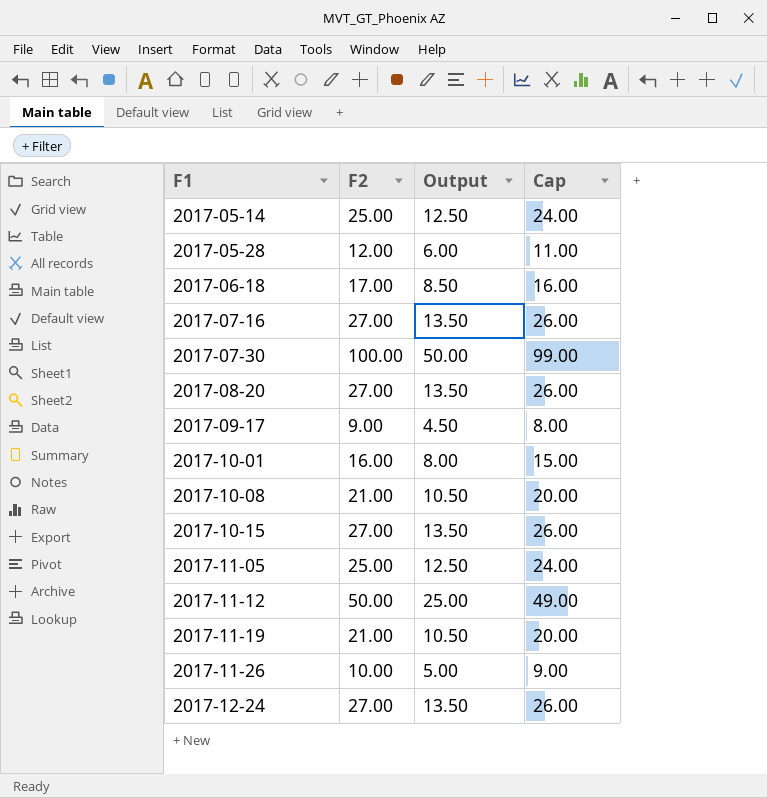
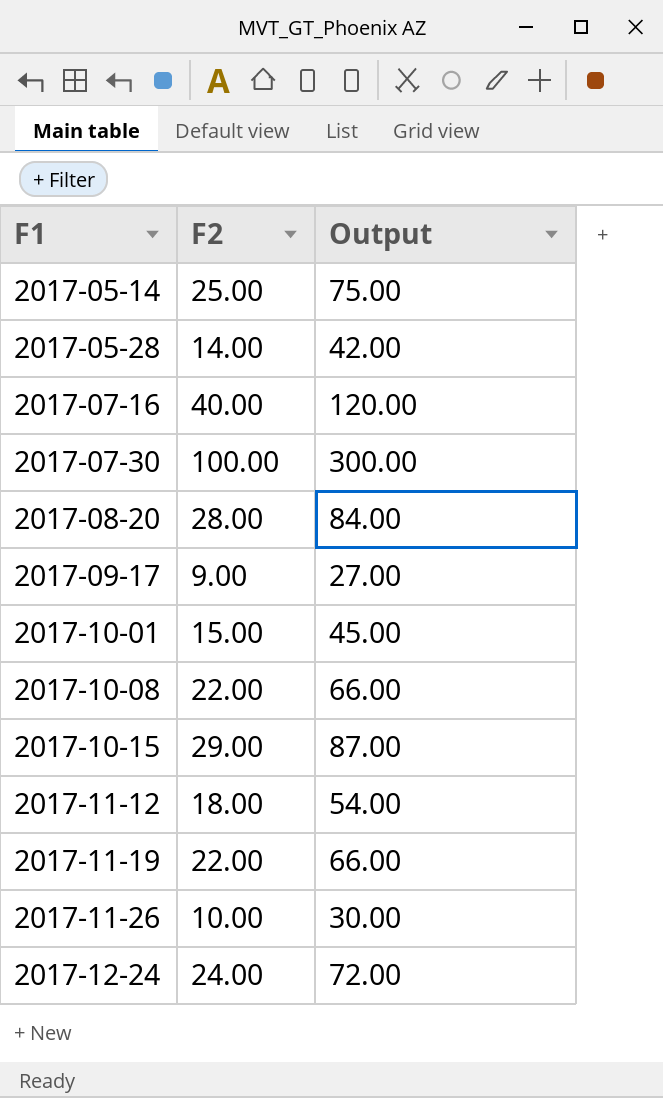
column Cap | formula: [F2] - 1 -> none
column Output | formula: [F2] * 0.5 -> [F2] * 3
row 2017-06-18: 17.00 | 8.50 | 16.00 -> none
row 2017-11-05: 25.00 | 12.50 | 24.00 -> none
2017-05-28 | F2: 12.00 -> 14.00
2017-07-16 | F2: 27.00 -> 40.00
2017-08-20 | F2: 27.00 -> 28.00
2017-10-01 | F2: 16.00 -> 15.00
2017-10-08 | F2: 21.00 -> 22.00
2017-10-15 | F2: 27.00 -> 29.00
2017-11-12 | F2: 50.00 -> 18.00
2017-11-19 | F2: 21.00 -> 22.00
2017-12-24 | F2: 27.00 -> 24.00

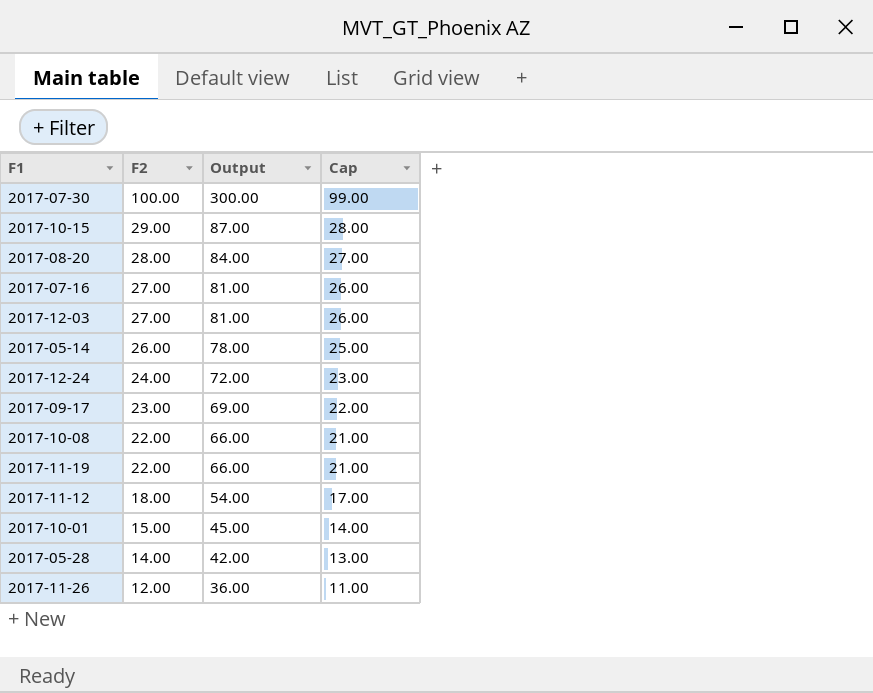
row order: F1 ascending -> F2 descending
column Cap | formula: none -> [F2] - 1
2017-07-16 | F2: 40.00 -> 27.00
2017-07-16 | Output: 120.00 -> 81.00
row 2017-12-03: none -> 27.00 | 81.00 | 26.00
2017-05-14 | F2: 25.00 -> 26.00
2017-05-14 | Output: 75.00 -> 78.00
2017-09-17 | F2: 9.00 -> 23.00
2017-09-17 | Output: 27.00 -> 69.00
2017-11-26 | F2: 10.00 -> 12.00
2017-11-26 | Output: 30.00 -> 36.00

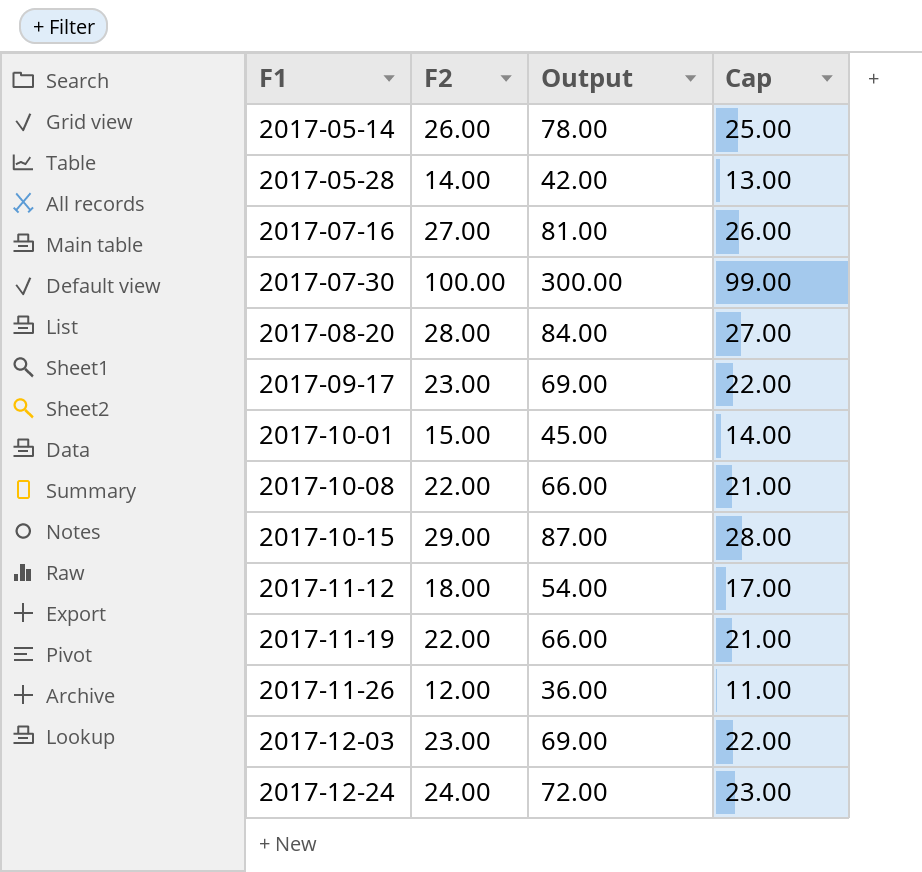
row order: F2 descending -> F1 ascending
2017-12-03 | F2: 27.00 -> 23.00
2017-12-03 | Output: 81.00 -> 69.00
2017-12-03 | Cap: 26.00 -> 22.00

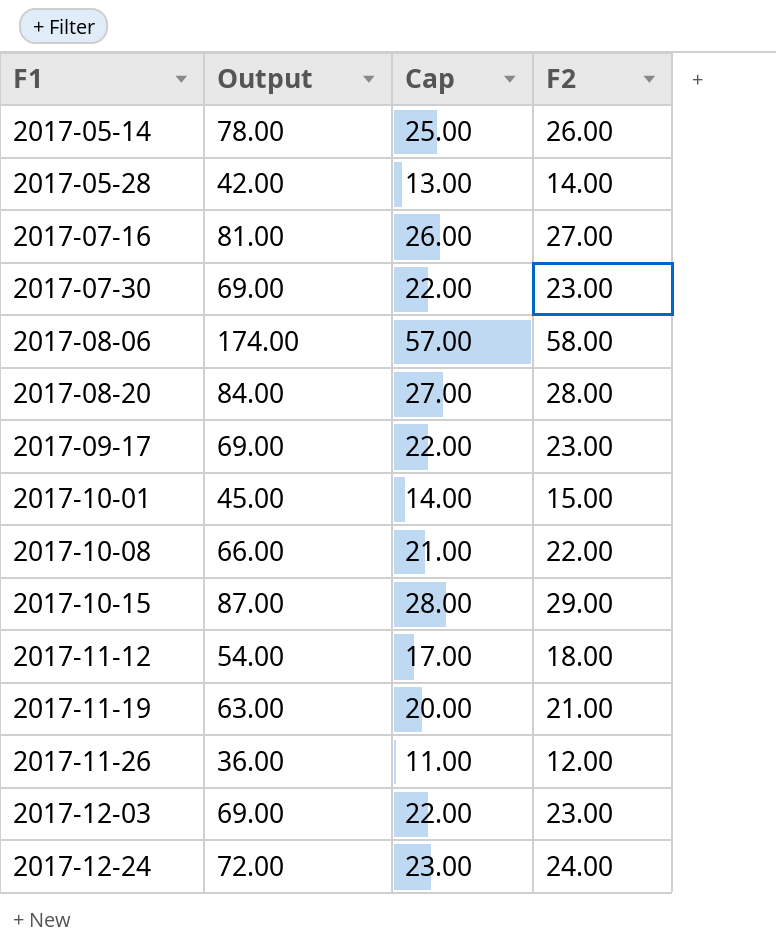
column F2 | position: 2 -> 4
2017-07-30 | Output: 300.00 -> 69.00
2017-07-30 | Cap: 99.00 -> 22.00
2017-07-30 | F2: 100.00 -> 23.00
row 2017-08-06: none -> 174.00 | 57.00 | 58.00
2017-11-19 | Output: 66.00 -> 63.00
2017-11-19 | Cap: 21.00 -> 20.00
2017-11-19 | F2: 22.00 -> 21.00

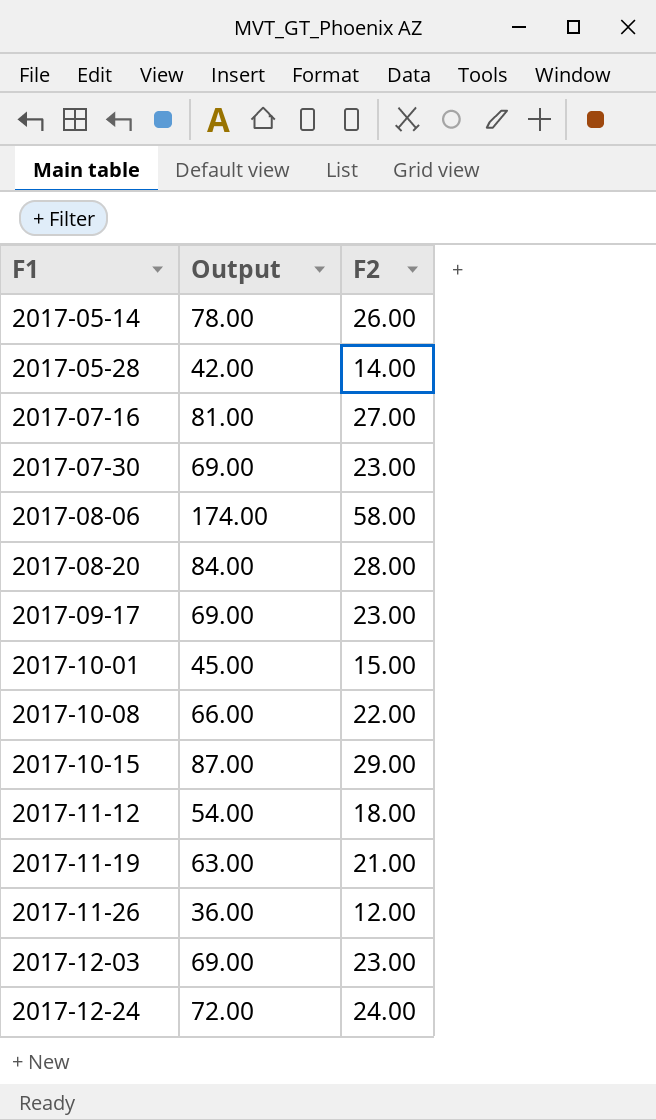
column Cap | formula: [F2] - 1 -> none

